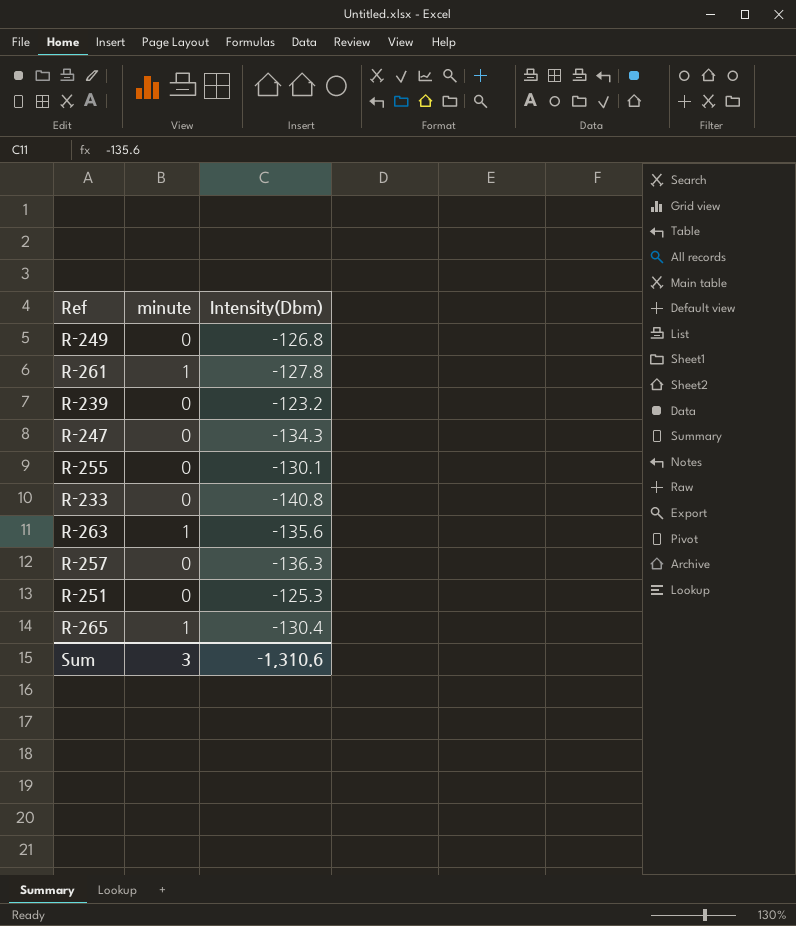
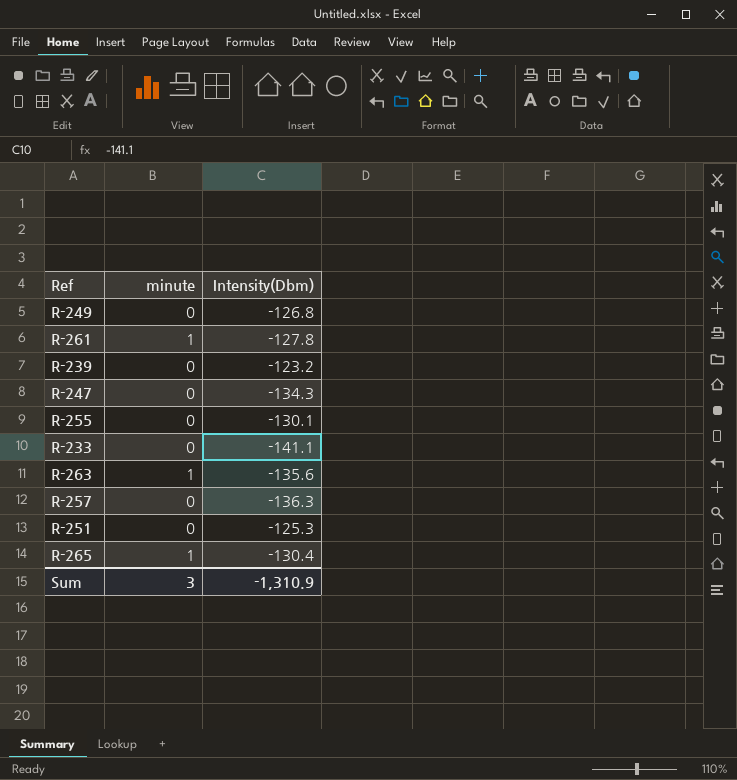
R-233 | Intensity(Dbm): -140.8 -> -141.1
Sum | Intensity(Dbm): -1,310.6 -> -1,310.9

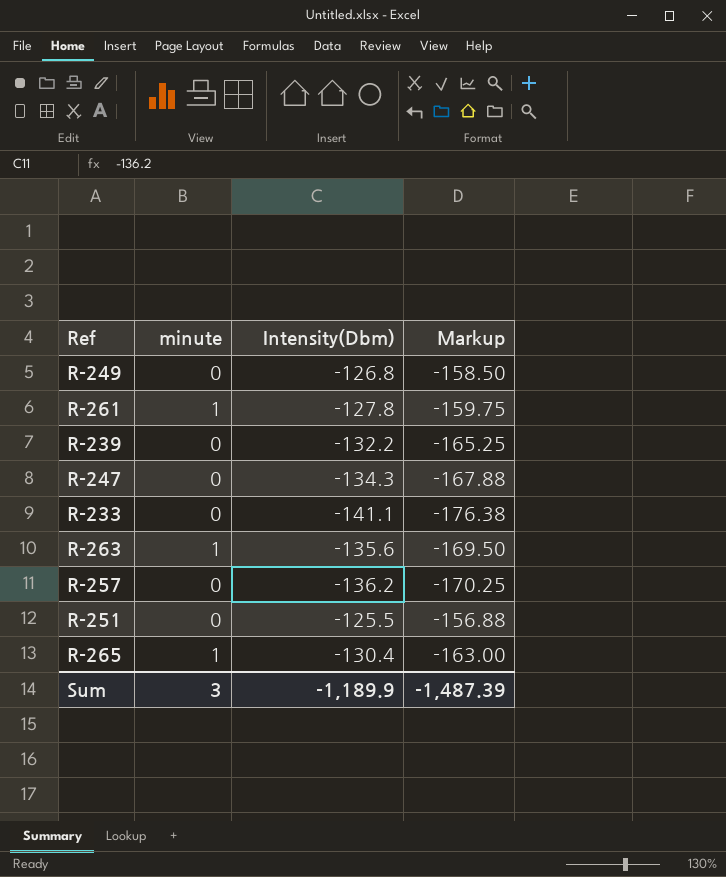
column Markup | formula: none -> [Intensity(Dbm)] * 1.25
row R-255: 0 | -130.1 -> none
R-239 | Intensity(Dbm): -123.2 -> -132.2
R-257 | Intensity(Dbm): -136.3 -> -136.2
R-251 | Intensity(Dbm): -125.3 -> -125.5
Sum | Intensity(Dbm): -1,310.9 -> -1,189.9

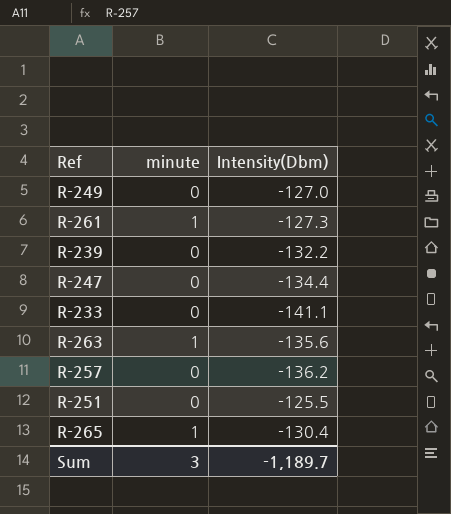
column Markup | formula: [Intensity(Dbm)] * 1.25 -> none
R-249 | Intensity(Dbm): -126.8 -> -127.0
R-261 | Intensity(Dbm): -127.8 -> -127.3
R-247 | Intensity(Dbm): -134.3 -> -134.4
Sum | Intensity(Dbm): -1,189.9 -> -1,189.7

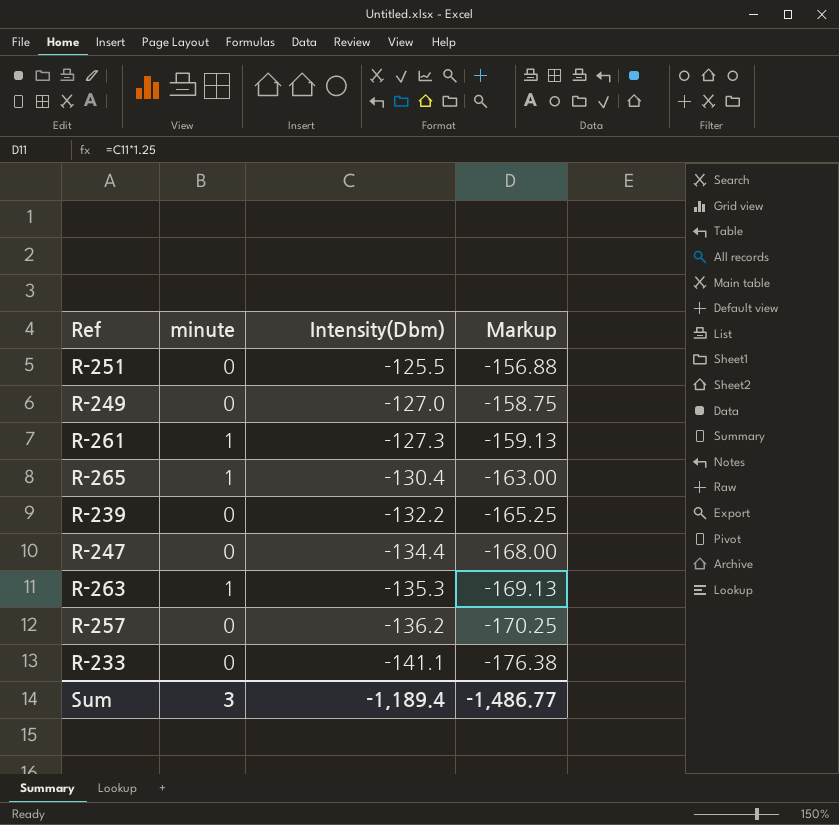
row order: none -> Intensity(Dbm) descending
column Markup | formula: none -> [Intensity(Dbm)] * 1.25
R-263 | Intensity(Dbm): -135.6 -> -135.3
Sum | Intensity(Dbm): -1,189.7 -> -1,189.4

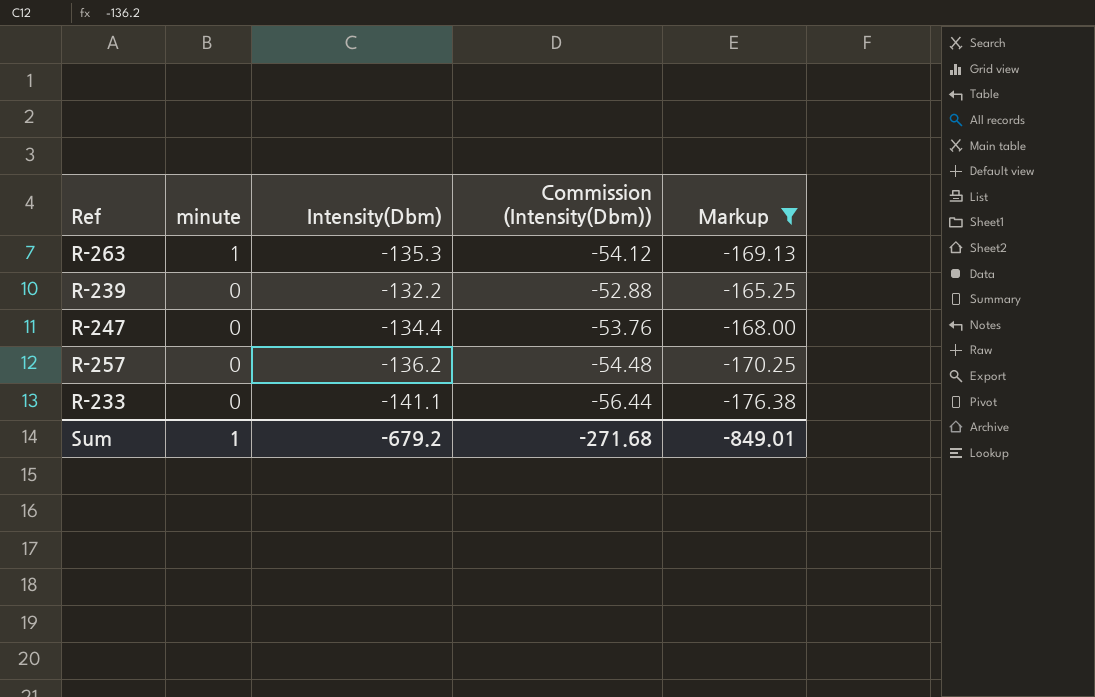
filter: none -> Markup <= -165.25
row order: Intensity(Dbm) descending -> minute descending
column Commission (Intensity(Dbm)) | formula: none -> [Intensity(Dbm)] * 0.4
Sum | minute: 3 -> 1
Sum | Intensity(Dbm): -1,189.4 -> -679.2
Sum | Markup: -1,486.77 -> -849.01

